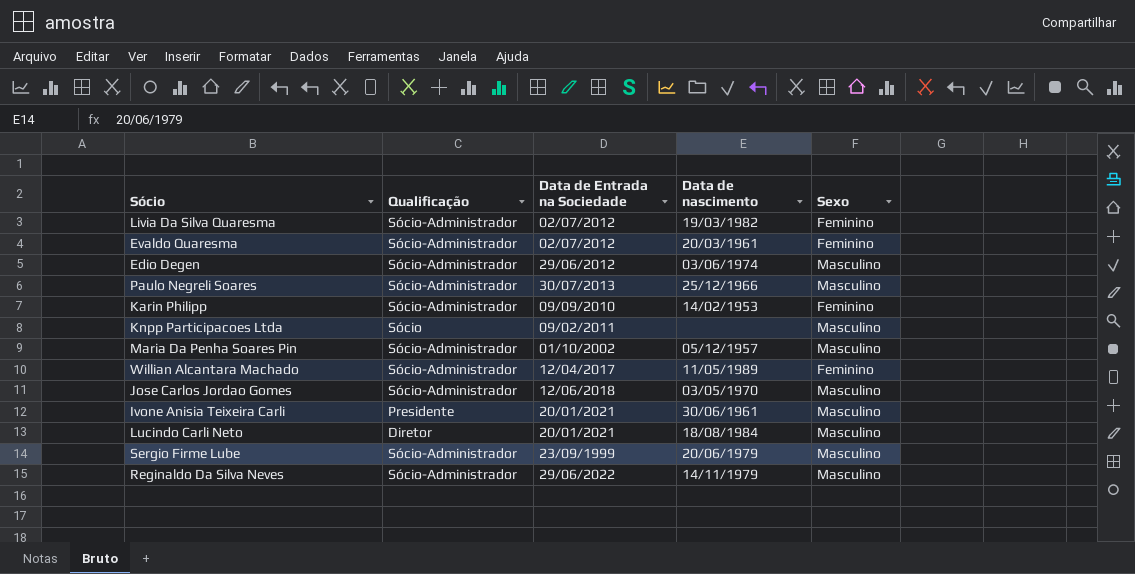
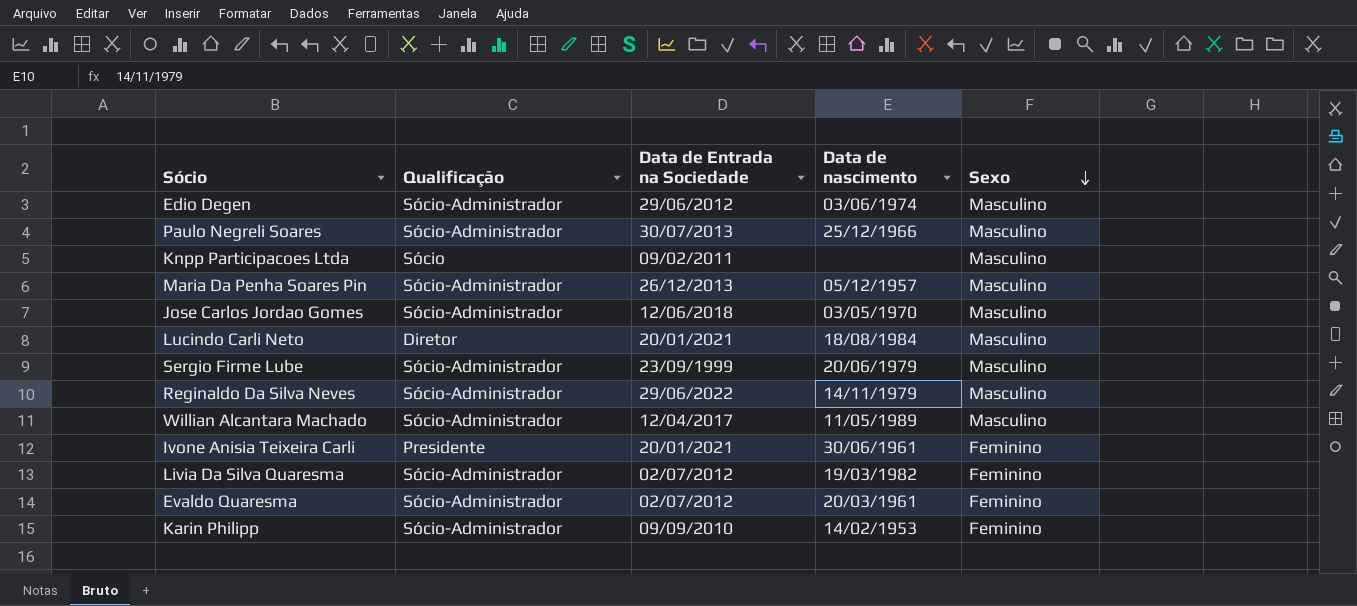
row order: none -> Sexo descending
Maria Da Penha Soares Pin | Data de Entrada na Sociedade: 01/10/2002 -> 26/12/2013
Willian Alcantara Machado | Sexo: Feminino -> Masculino
Ivone Anisia Teixeira Carli | Sexo: Masculino -> Feminino

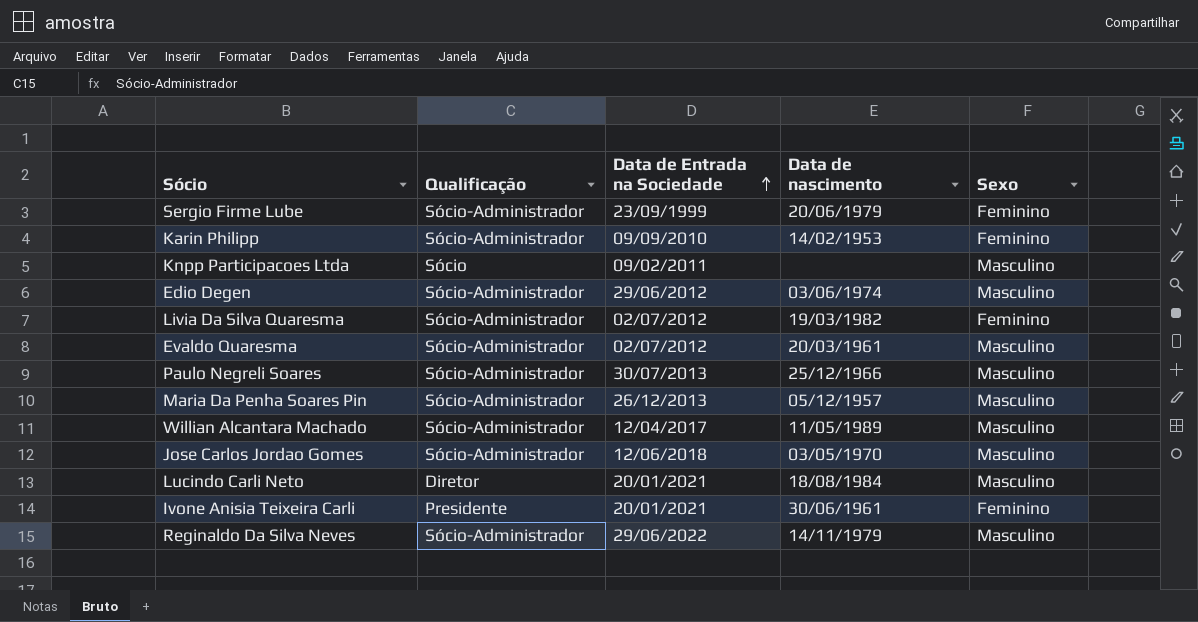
row order: Sexo descending -> Data de Entrada na Sociedade ascending
Sergio Firme Lube | Sexo: Masculino -> Feminino
Evaldo Quaresma | Sexo: Feminino -> Masculino

